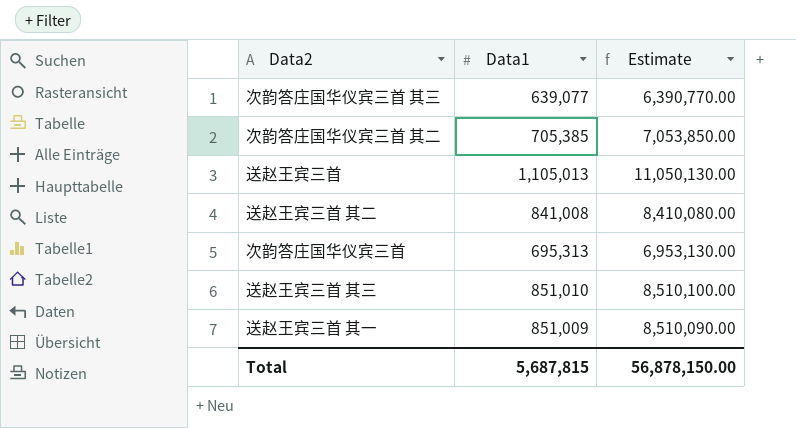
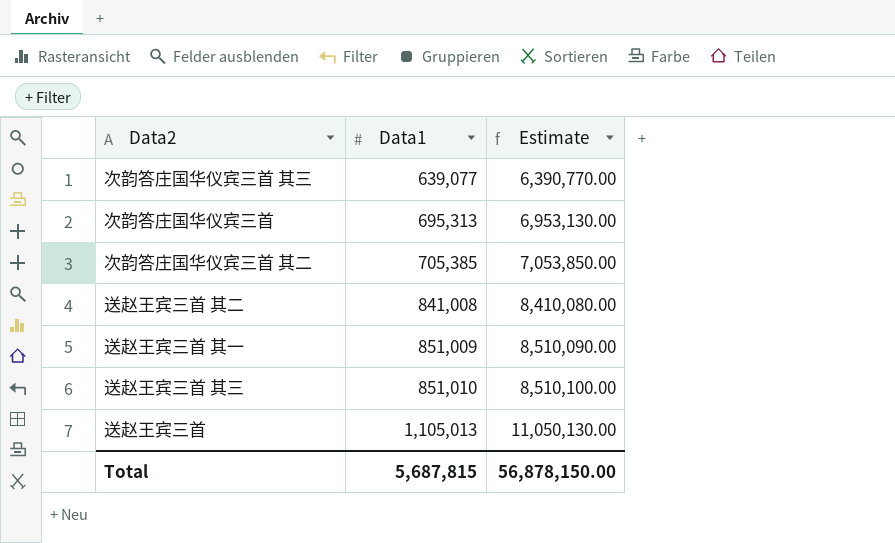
row order: none -> Data1 ascending

